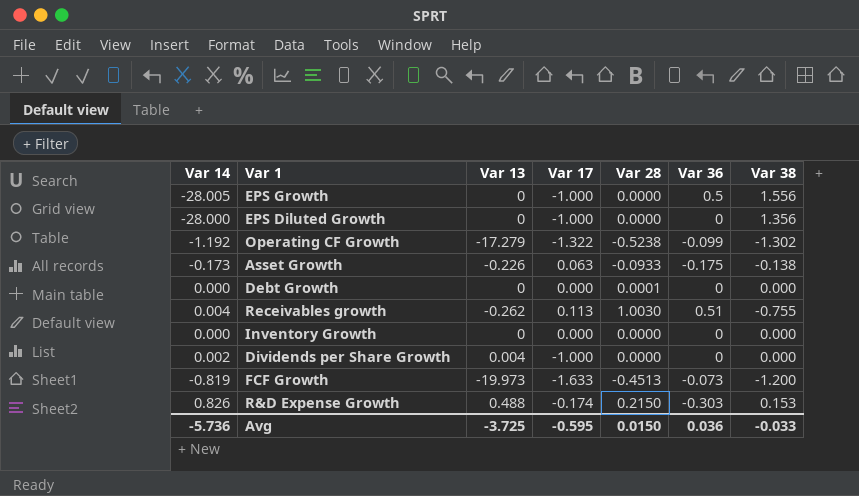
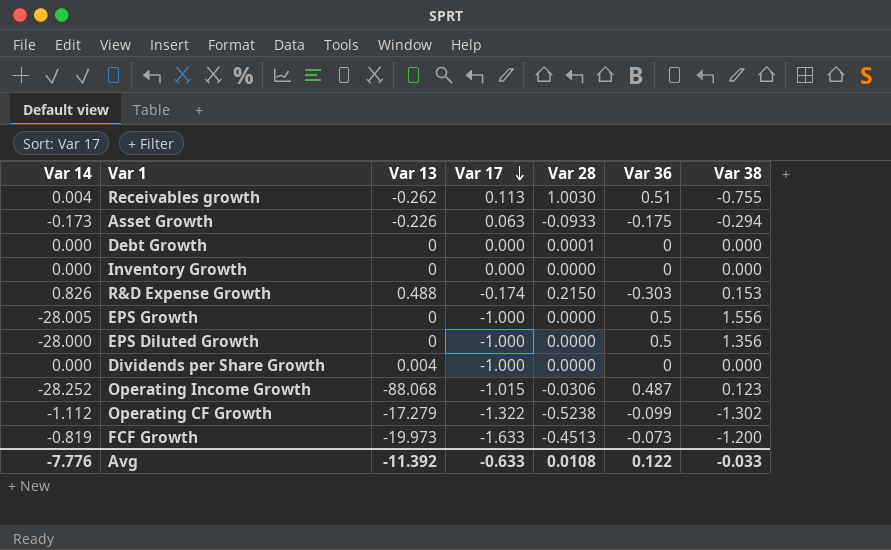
row order: none -> Var 17 descending
Asset Growth | Var 38: -0.138 -> -0.294
EPS Diluted Growth | Var 36: 0 -> 0.5
Dividends per Share Growth | Var 14: 0.002 -> 0.000
row Operating Income Growth: none -> -28.252 | -88.068 | -1.015 | -0.0306 | 0.487 | 0.123
Operating CF Growth | Var 14: -1.192 -> -1.112
Avg | Var 14: -5.736 -> -7.776
Avg | Var 13: -3.725 -> -11.392
Avg | Var 17: -0.595 -> -0.633
Avg | Var 28: 0.0150 -> 0.0108
Avg | Var 36: 0.036 -> 0.122

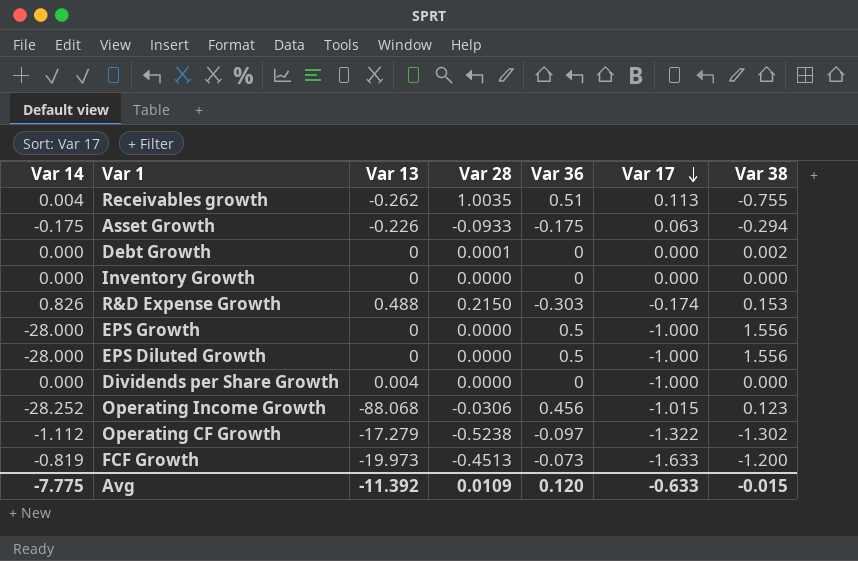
column Var 17 | position: 4 -> 6
Receivables growth | Var 28: 1.0030 -> 1.0035
Asset Growth | Var 14: -0.173 -> -0.175
Debt Growth | Var 38: 0.000 -> 0.002
EPS Growth | Var 14: -28.005 -> -28.000
EPS Diluted Growth | Var 38: 1.356 -> 1.556
Operating Income Growth | Var 36: 0.487 -> 0.456
Operating CF Growth | Var 36: -0.099 -> -0.097
Avg | Var 14: -7.776 -> -7.775
Avg | Var 28: 0.0108 -> 0.0109
Avg | Var 36: 0.122 -> 0.120
Avg | Var 38: -0.033 -> -0.015

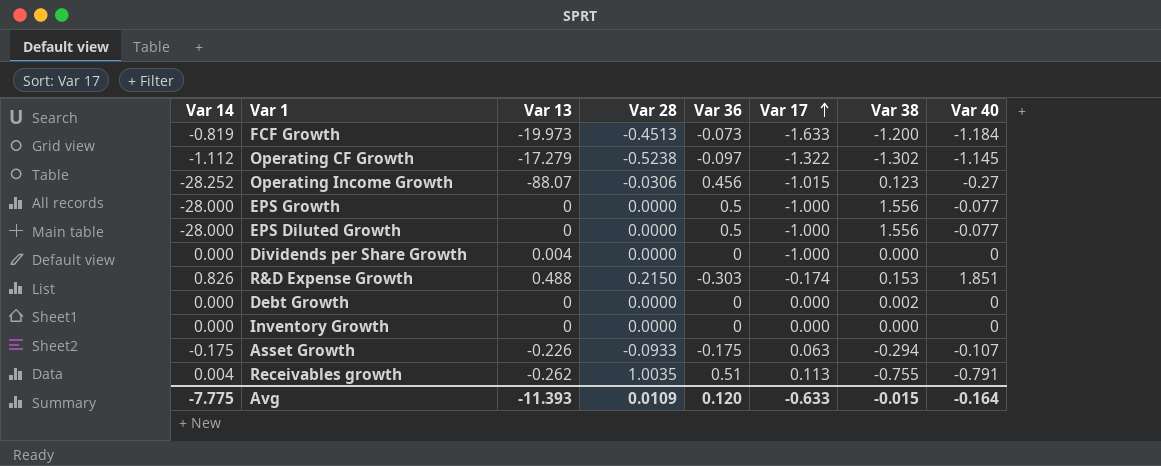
row order: Var 17 descending -> Var 17 ascending
column Var 40 | position: none -> 8
Operating Income Growth | Var 13: -88.068 -> -88.07
Debt Growth | Var 28: 0.0001 -> 0.0000
Avg | Var 13: -11.392 -> -11.393

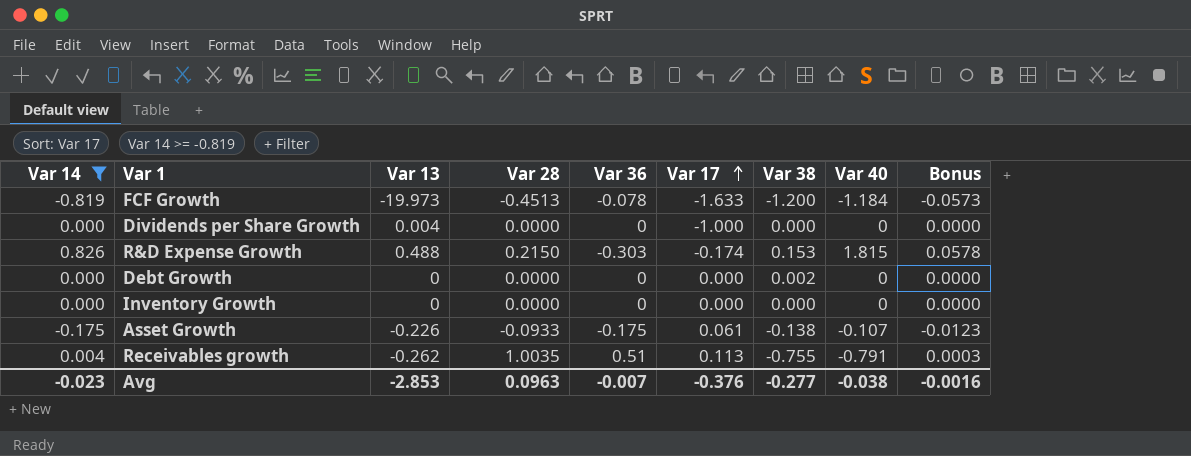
filter: none -> Var 14 >= -0.819
column Bonus | formula: none -> [Var 14] * 0.07
FCF Growth | Var 36: -0.073 -> -0.078
R&D Expense Growth | Var 40: 1.851 -> 1.815
Asset Growth | Var 17: 0.063 -> 0.061
Asset Growth | Var 38: -0.294 -> -0.138
Avg | Var 14: -7.775 -> -0.023
Avg | Var 13: -11.393 -> -2.853
Avg | Var 28: 0.0109 -> 0.0963
Avg | Var 36: 0.120 -> -0.007
Avg | Var 17: -0.633 -> -0.376
Avg | Var 38: -0.015 -> -0.277
Avg | Var 40: -0.164 -> -0.038

